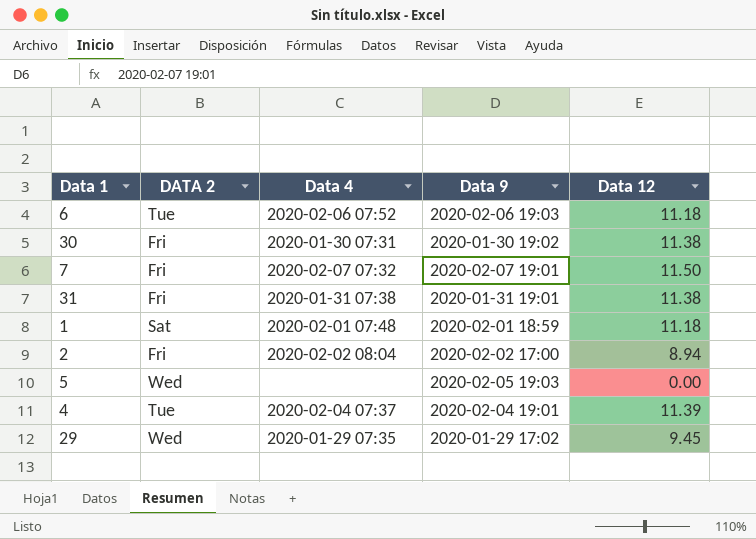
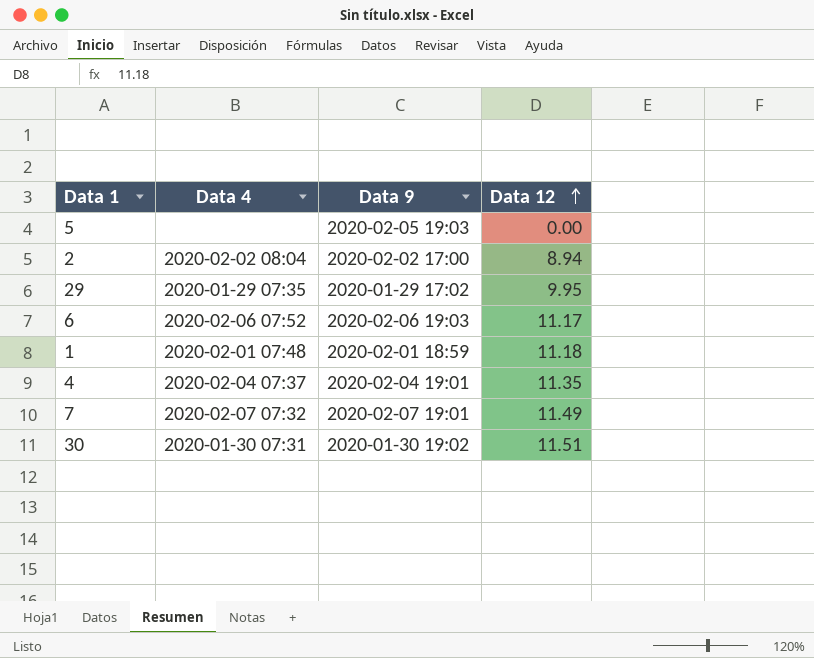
row order: none -> Data 12 ascending
column DATA 2 | position: 2 -> none
row 31: Fri | 2020-01-31 07:38 | 2020-01-31 19:01 | 11.38 -> none
29 | Data 12: 9.45 -> 9.95
6 | Data 12: 11.18 -> 11.17
4 | Data 12: 11.39 -> 11.35
7 | Data 12: 11.50 -> 11.49
30 | Data 12: 11.38 -> 11.51

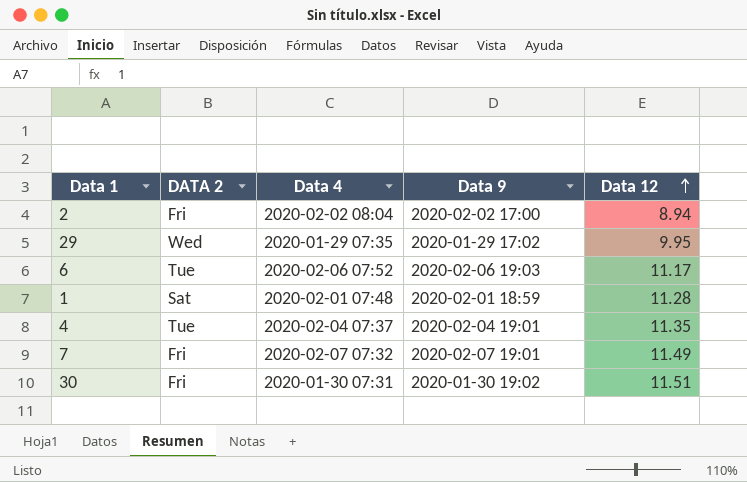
column DATA 2 | position: none -> 2
row 5: none | 2020-02-05 19:03 | 0.00 -> none
1 | Data 12: 11.18 -> 11.28

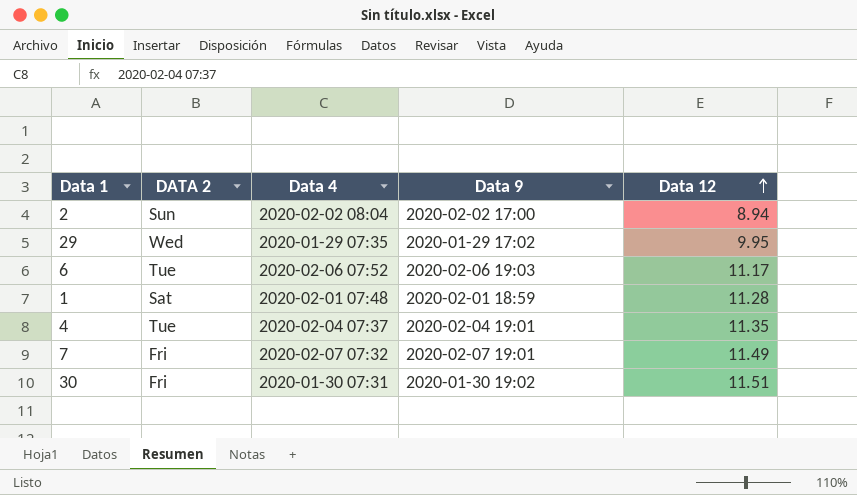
2 | DATA 2: Fri -> Sun

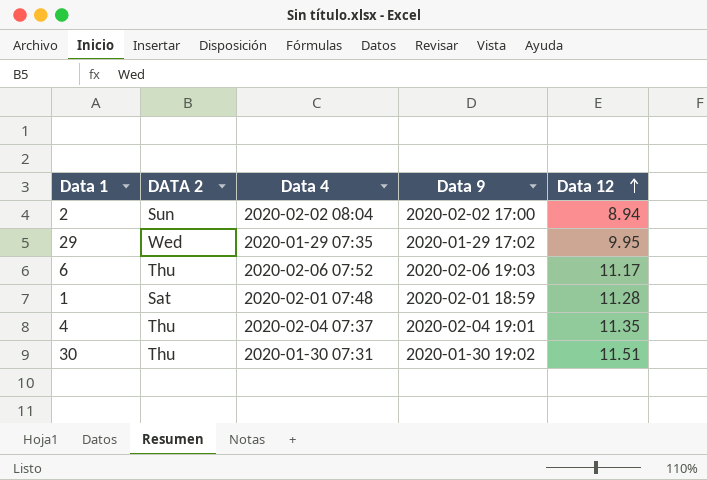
row 7: Fri | 2020-02-07 07:32 | 2020-02-07 19:01 | 11.49 -> none
6 | DATA 2: Tue -> Thu
4 | DATA 2: Tue -> Thu
30 | DATA 2: Fri -> Thu

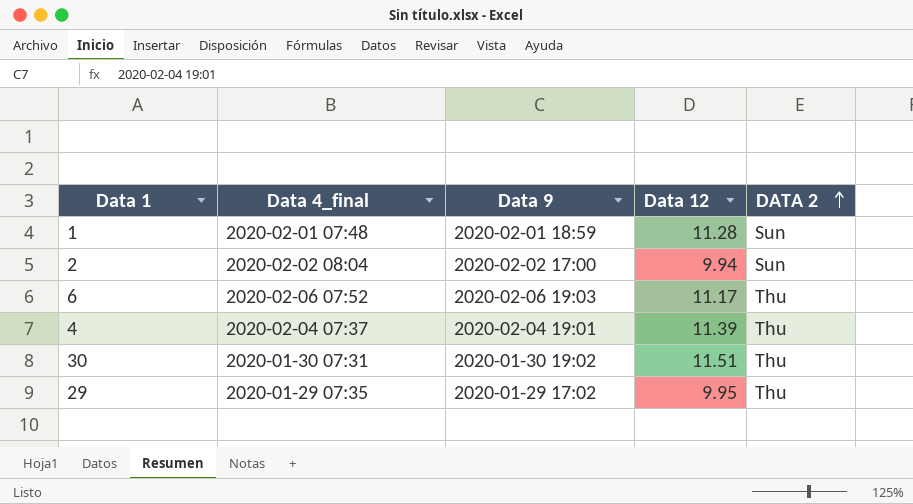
row order: Data 12 ascending -> DATA 2 ascending
column name: Data 4 -> Data 4_final
column DATA 2 | position: 2 -> 5
1 | DATA 2: Sat -> Sun
2 | Data 12: 8.94 -> 9.94
4 | Data 12: 11.35 -> 11.39
29 | DATA 2: Wed -> Thu

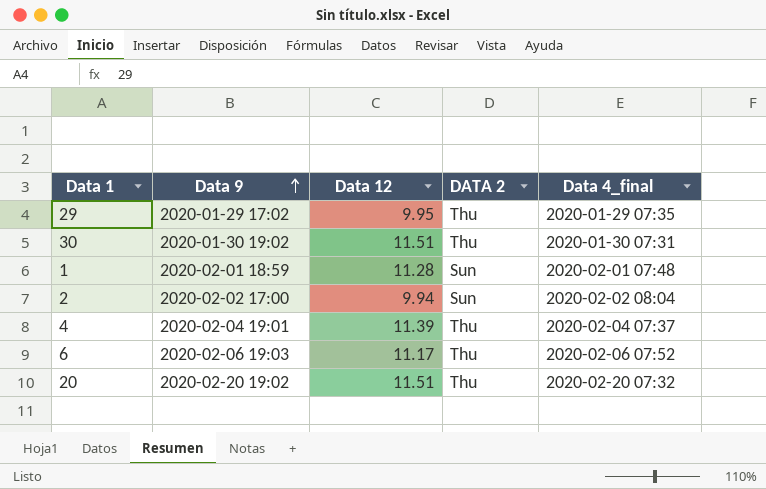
row order: DATA 2 ascending -> Data 9 ascending
column Data 4_final | position: 2 -> 5
row 20: none -> 2020-02-20 19:02 | 11.51 | Thu | 2020-02-20 07:32

